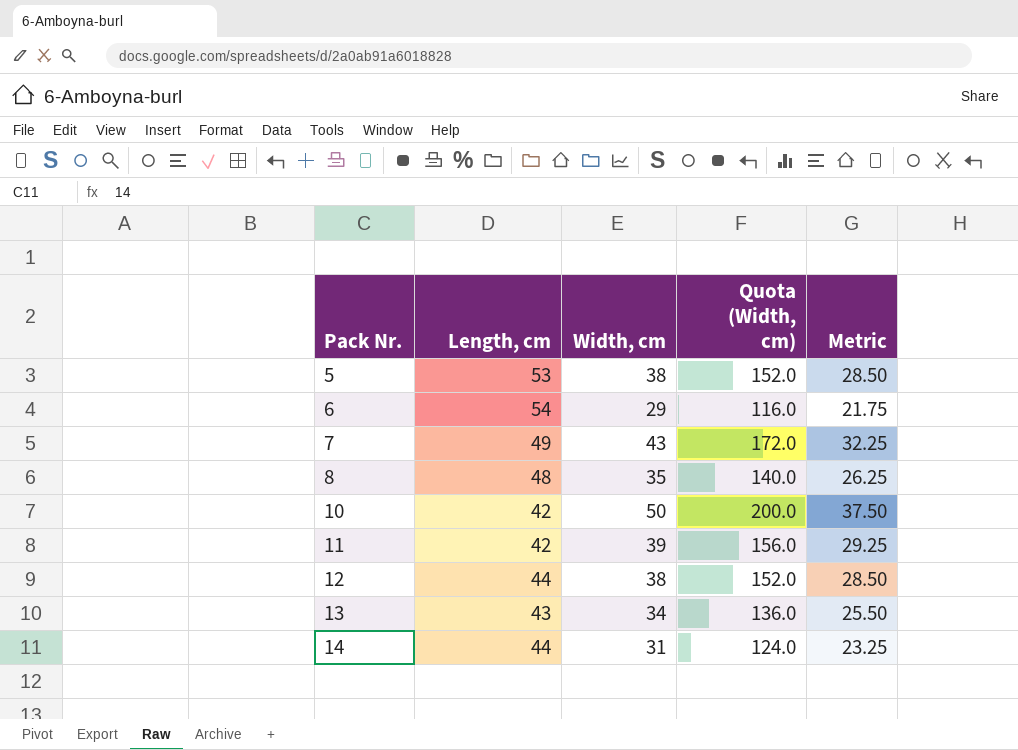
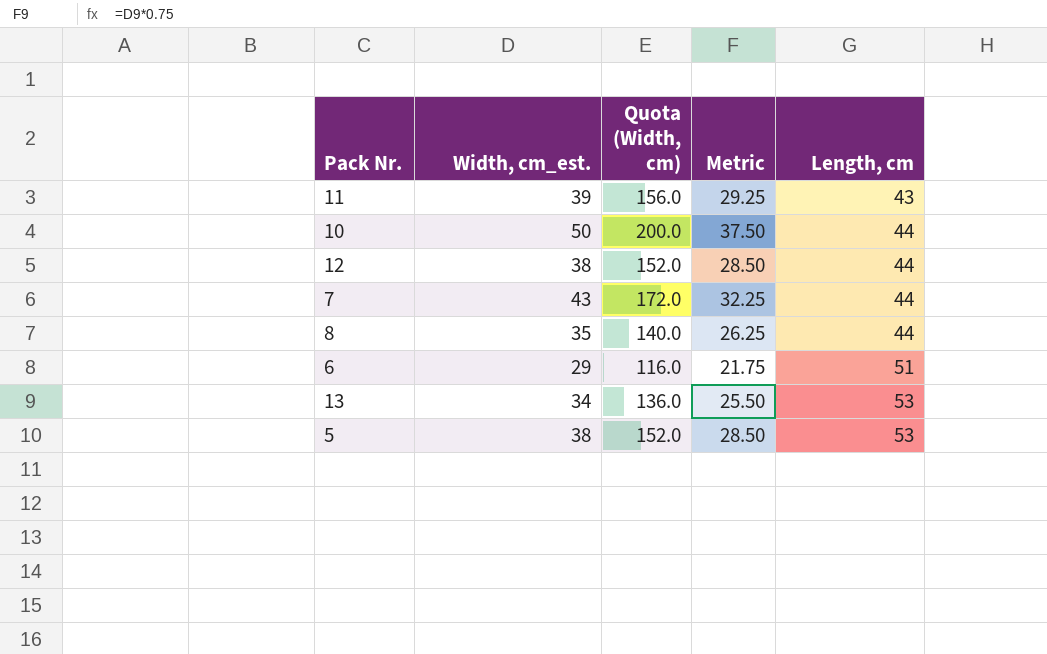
row order: Pack Nr. ascending -> Length, cm ascending
column name: Width, cm -> Width, cm_est.
column Length, cm | position: 2 -> 5
row 14: 44 | 31 | 124.0 | 23.25 -> none
11 | Length, cm: 42 -> 43
10 | Length, cm: 42 -> 44
7 | Length, cm: 49 -> 44
8 | Length, cm: 48 -> 44
6 | Length, cm: 54 -> 51
13 | Length, cm: 43 -> 53

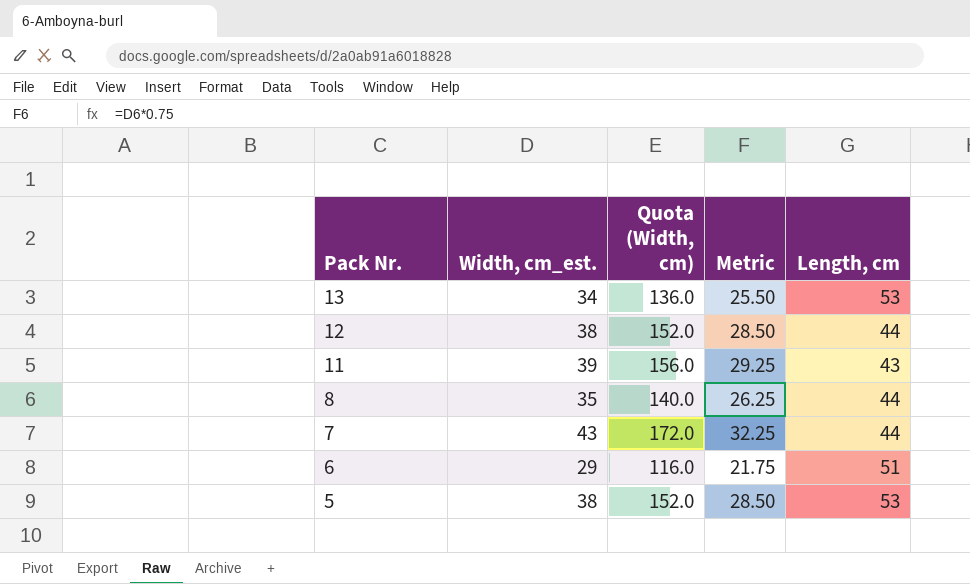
row order: Length, cm ascending -> Pack Nr. descending
row 10: 50 | 200.0 | 37.50 | 44 -> none

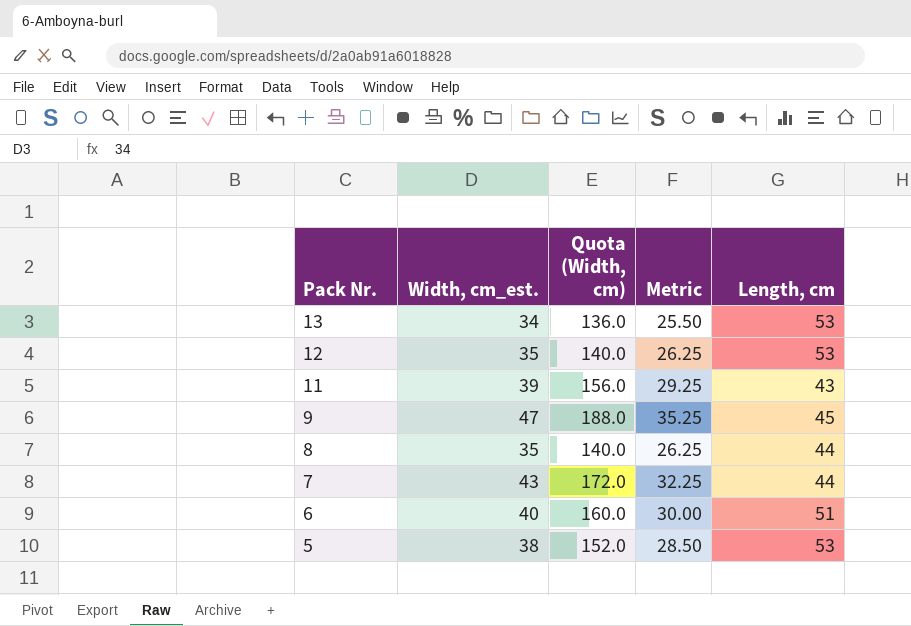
12 | Width, cm_est.: 38 -> 35
12 | Quota (Width, cm): 152.0 -> 140.0
12 | Metric: 28.50 -> 26.25
12 | Length, cm: 44 -> 53
row 9: none -> 47 | 188.0 | 35.25 | 45
6 | Width, cm_est.: 29 -> 40
6 | Quota (Width, cm): 116.0 -> 160.0
6 | Metric: 21.75 -> 30.00

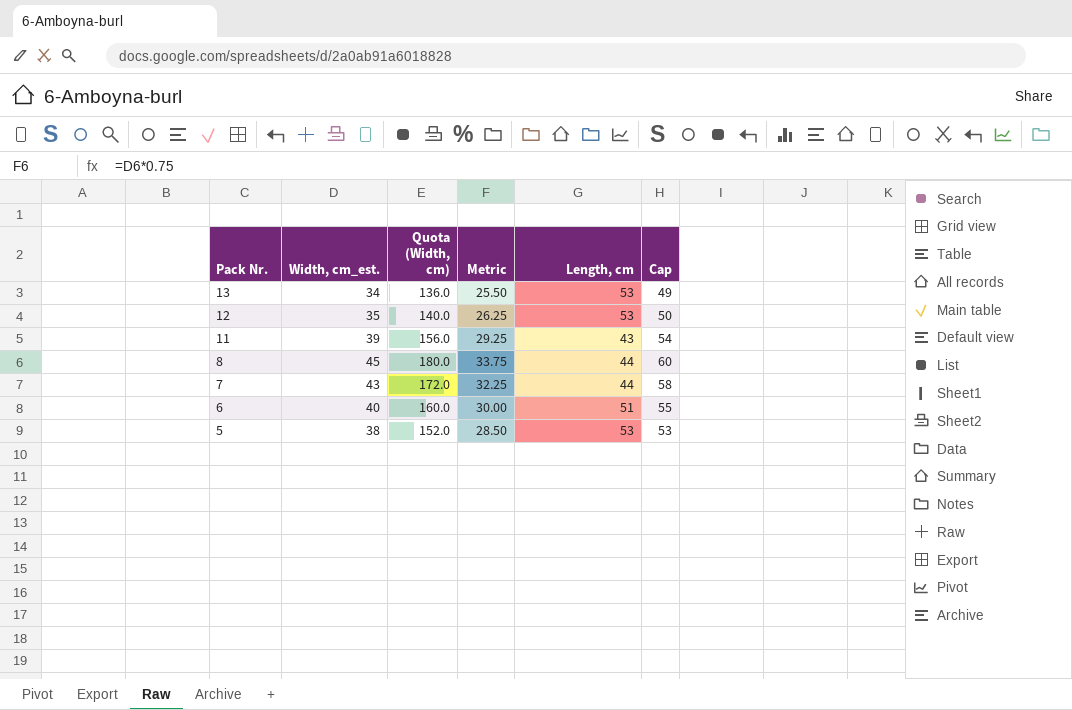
column Cap | formula: none -> [Width, cm_est.] + 15
row 9: 47 | 188.0 | 35.25 | 45 -> none
8 | Width, cm_est.: 35 -> 45
8 | Quota (Width, cm): 140.0 -> 180.0
8 | Metric: 26.25 -> 33.75

